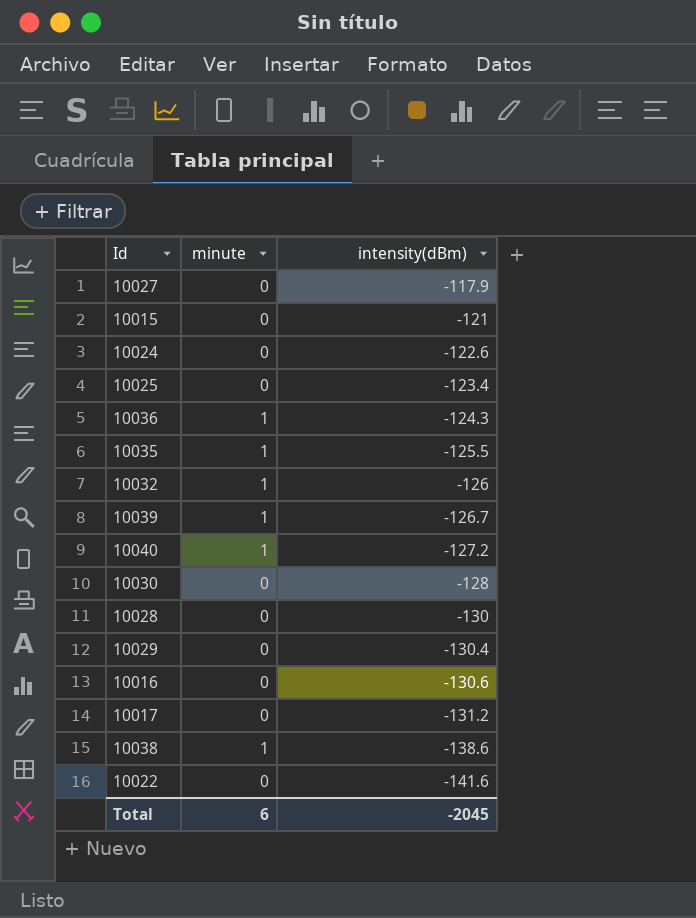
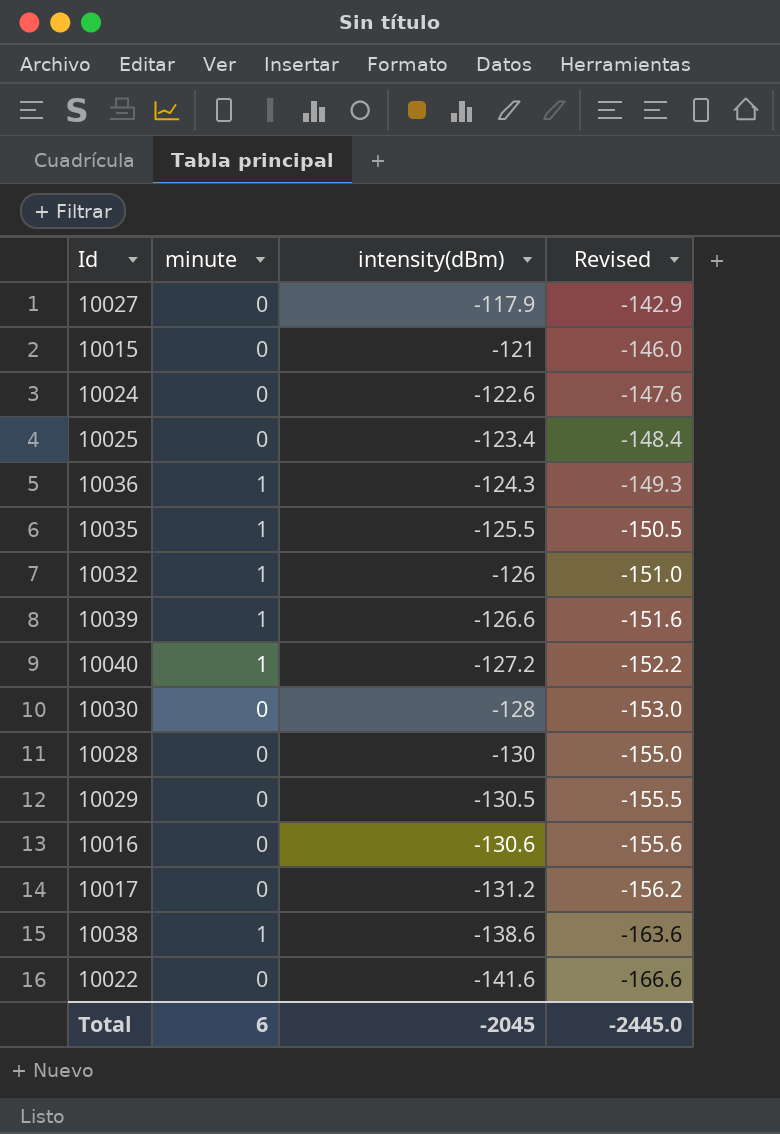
column Revised | formula: none -> [intensity(dBm)] - 25
10039 | intensity(dBm): -126.7 -> -126.6
10029 | intensity(dBm): -130.4 -> -130.5

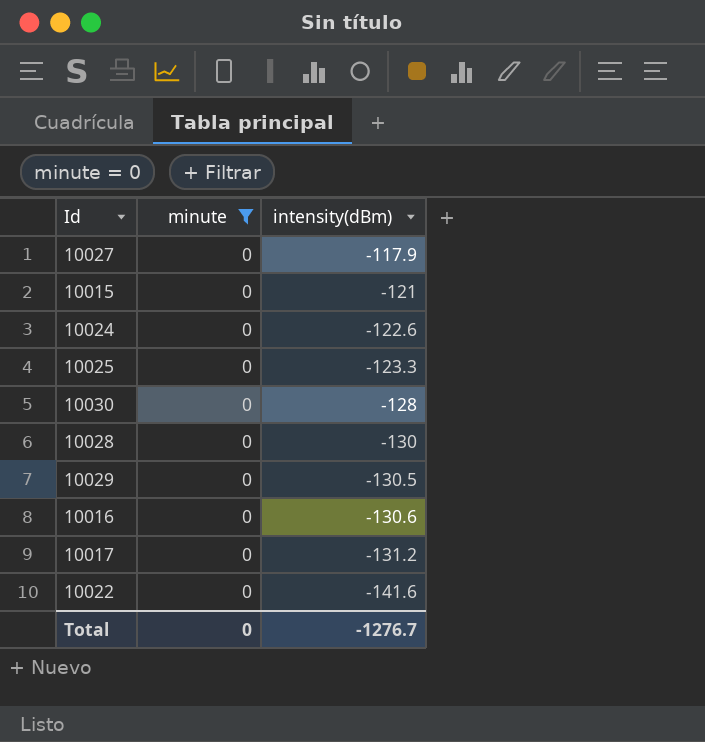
filter: none -> minute = 0
column Revised | formula: [intensity(dBm)] - 25 -> none
10025 | intensity(dBm): -123.4 -> -123.3
Total | minute: 6 -> 0
Total | intensity(dBm): -2045 -> -1276.7

